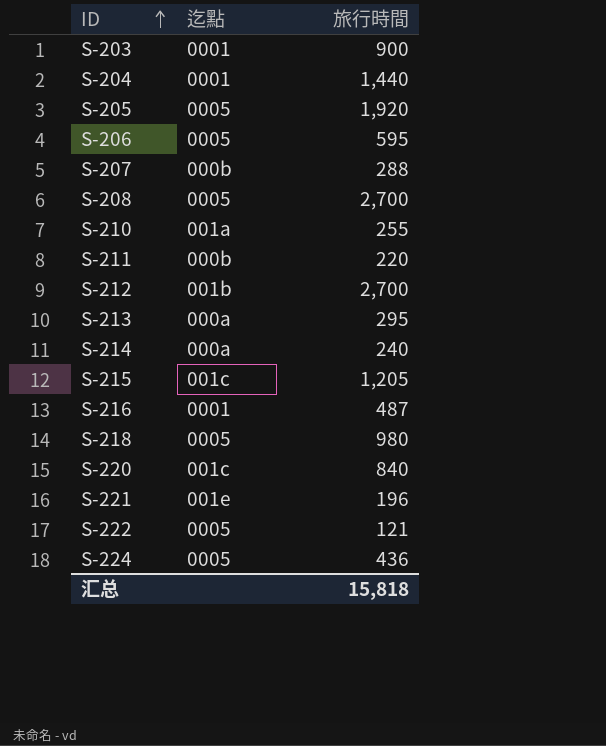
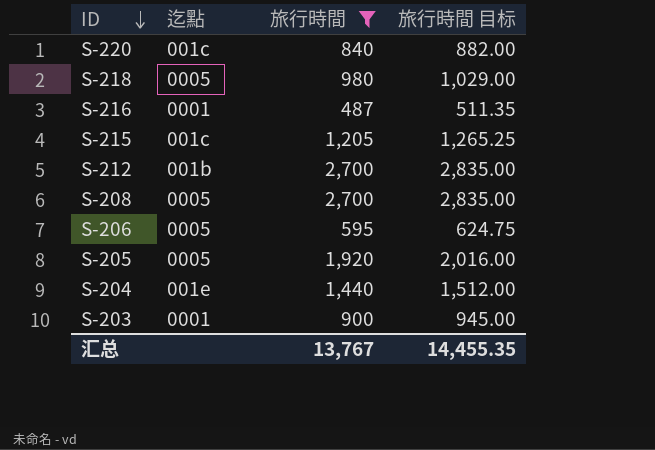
filter: none -> 旅行時間 >= 487
row order: ID ascending -> ID descending
column 旅行時間 目标 | formula: none -> [旅行時間] * 1.05
S-204 | 迄點: 0001 -> 001e
汇总 | 旅行時間: 15,818 -> 13,767

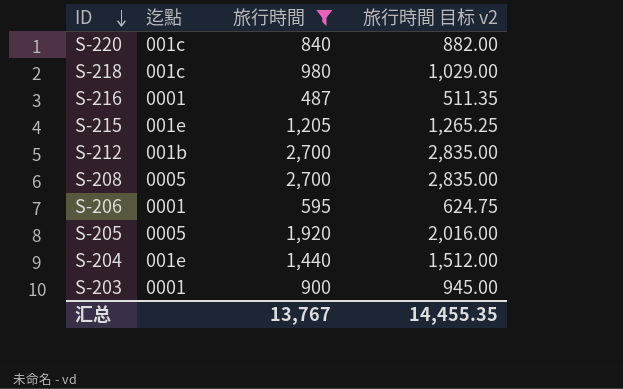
column name: 旅行時間 目标 -> 旅行時間 目标 v2
S-218 | 迄點: 0005 -> 001c
S-215 | 迄點: 001c -> 001e
S-206 | 迄點: 0005 -> 0001

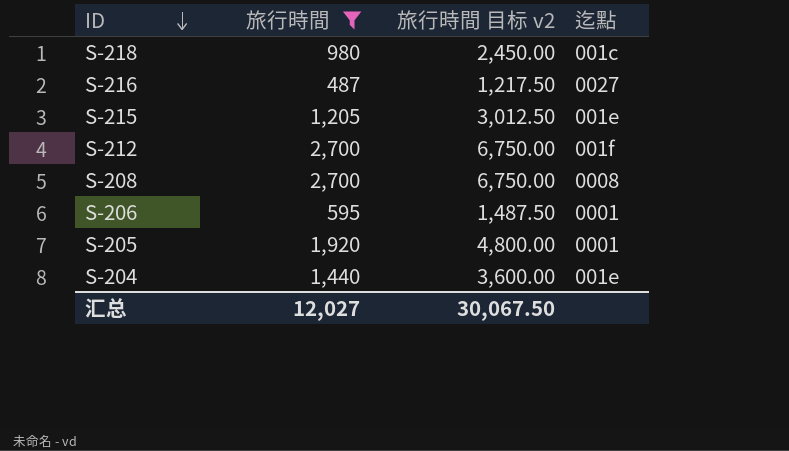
column 旅行時間 目标 v2 | formula: [旅行時間] * 1.05 -> [旅行時間] * 2.5
column 迄點 | position: 2 -> 4
row S-220: 001c | 840 | 882.00 -> none
row S-203: 0001 | 900 | 945.00 -> none
S-216 | 迄點: 0001 -> 0027
S-212 | 迄點: 001b -> 001f
S-208 | 迄點: 0005 -> 0008
S-205 | 迄點: 0005 -> 0001
汇总 | 旅行時間: 13,767 -> 12,027
汇总 | 旅行時間 目标 v2: 14,455.35 -> 30,067.50

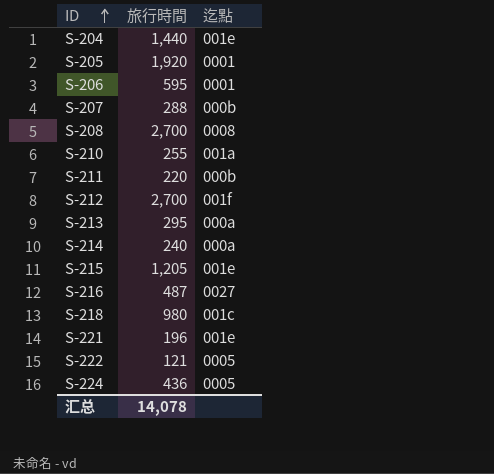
filter: 旅行時間 >= 487 -> none
row order: ID descending -> ID ascending
column 旅行時間 目标 v2 | formula: [旅行時間] * 2.5 -> none
汇总 | 旅行時間: 12,027 -> 14,078

